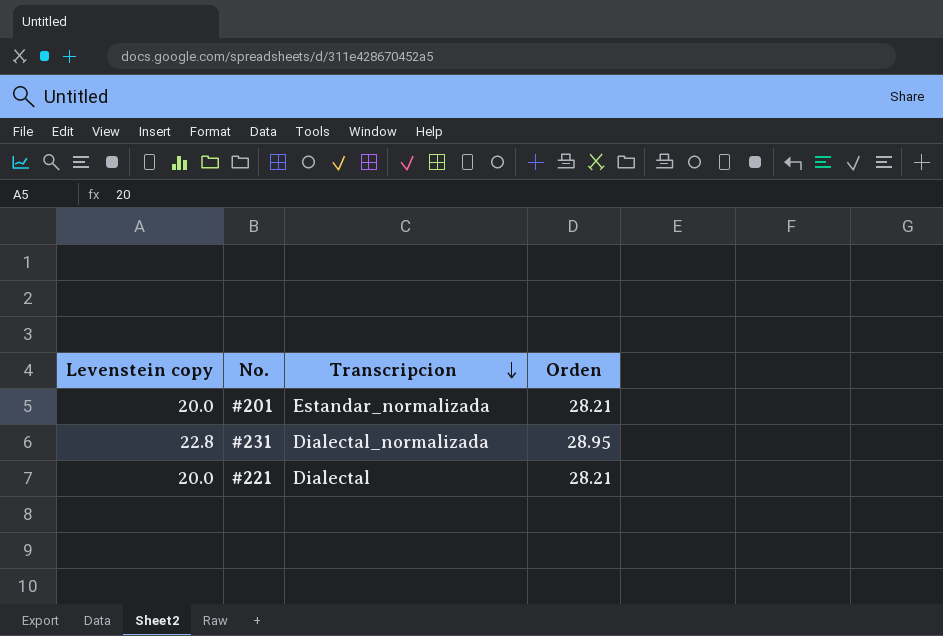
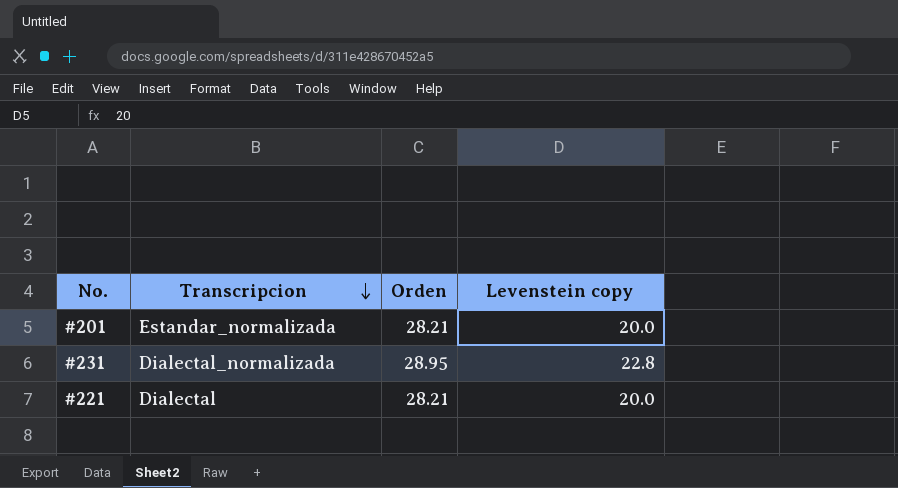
column Levenstein copy | position: 1 -> 4

